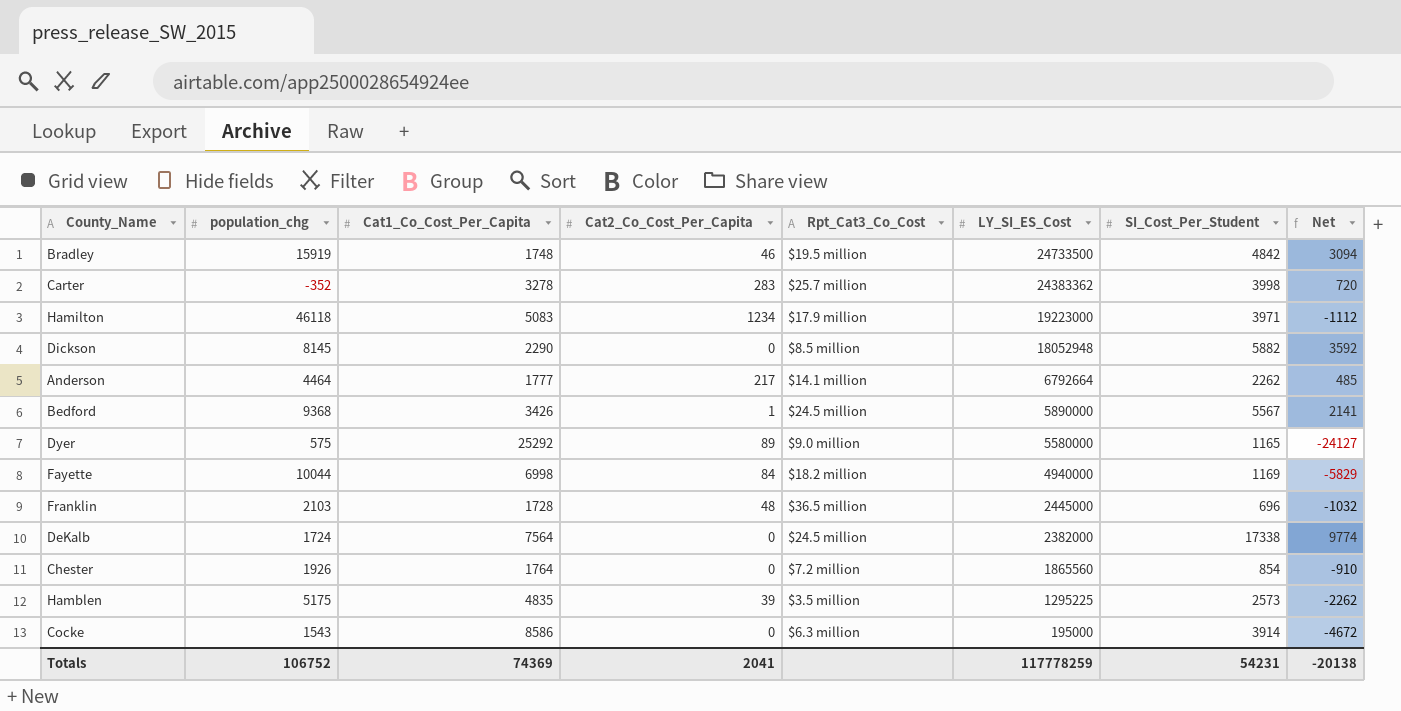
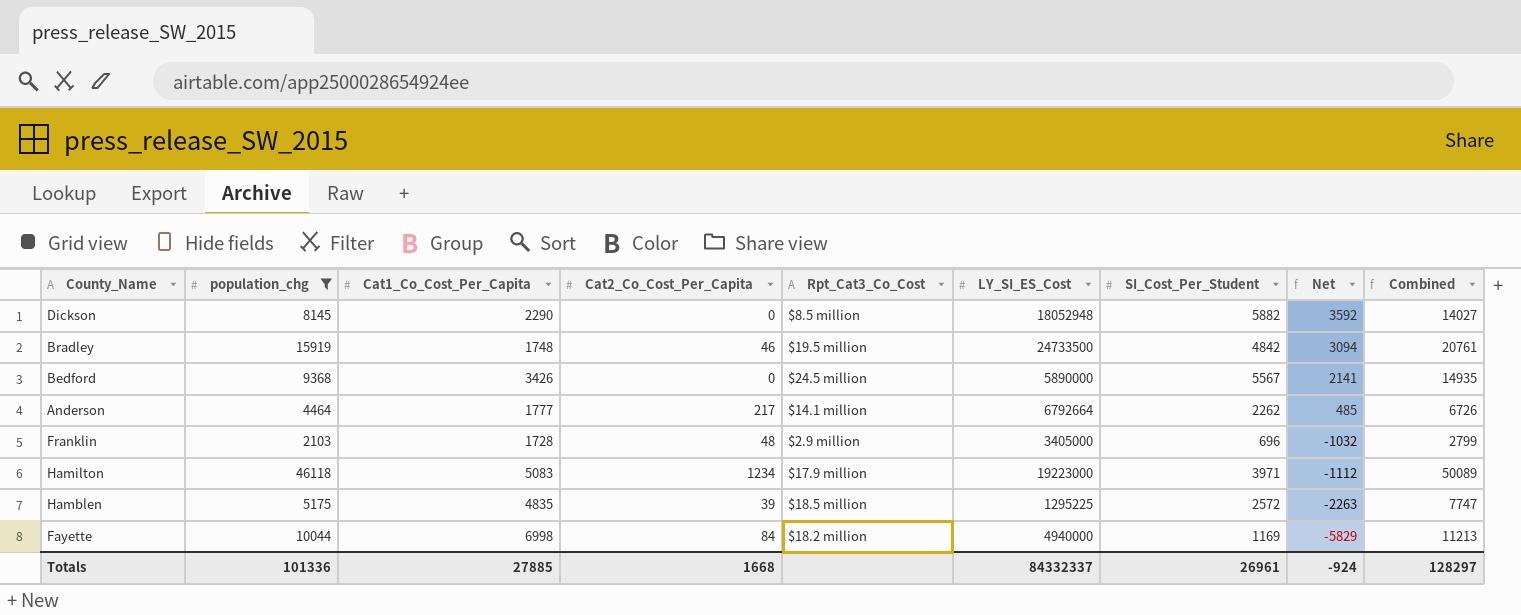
filter: none -> population_chg >= 2103
row order: LY_SI_ES_Cost descending -> Net descending
column Combined | formula: none -> [population_chg] + [SI_Cost_Per_Student]
Bedford | Cat2_Co_Cost_Per_Capita: 1 -> 0
Franklin | Rpt_Cat3_Co_Cost: $36.5 million -> $2.9 million
Franklin | LY_SI_ES_Cost: 2445000 -> 3405000
Hamblen | Rpt_Cat3_Co_Cost: $3.5 million -> $18.5 million
Hamblen | SI_Cost_Per_Student: 2573 -> 2572
Hamblen | Net: -2262 -> -2263
Totals | population_chg: 106752 -> 101336
Totals | Cat1_Co_Cost_Per_Capita: 74369 -> 27885
Totals | Cat2_Co_Cost_Per_Capita: 2041 -> 1668
Totals | LY_SI_ES_Cost: 117778259 -> 84332337
Totals | SI_Cost_Per_Student: 54231 -> 26961
Totals | Net: -20138 -> -924

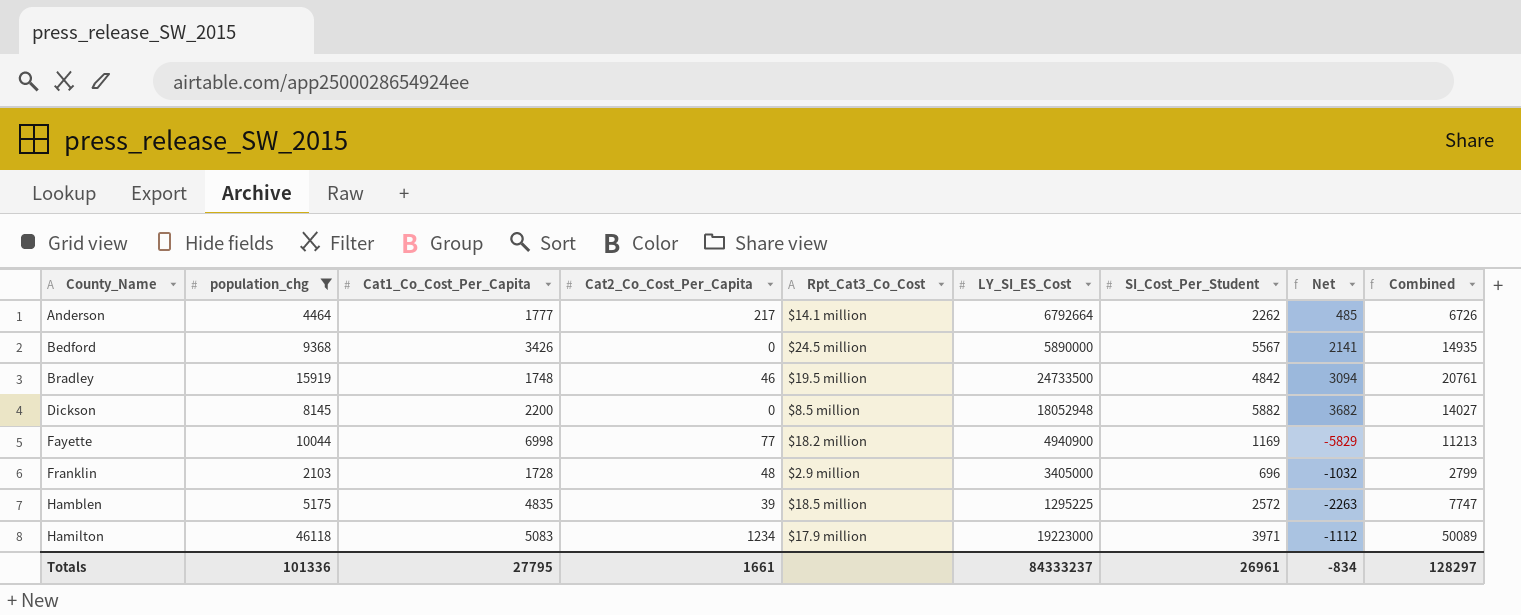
row order: Net descending -> County_Name ascending
Dickson | Cat1_Co_Cost_Per_Capita: 2290 -> 2200
Dickson | Net: 3592 -> 3682
Fayette | Cat2_Co_Cost_Per_Capita: 84 -> 77
Fayette | LY_SI_ES_Cost: 4940000 -> 4940900
Totals | Cat1_Co_Cost_Per_Capita: 27885 -> 27795
Totals | Cat2_Co_Cost_Per_Capita: 1668 -> 1661
Totals | LY_SI_ES_Cost: 84332337 -> 84333237
Totals | Net: -924 -> -834

